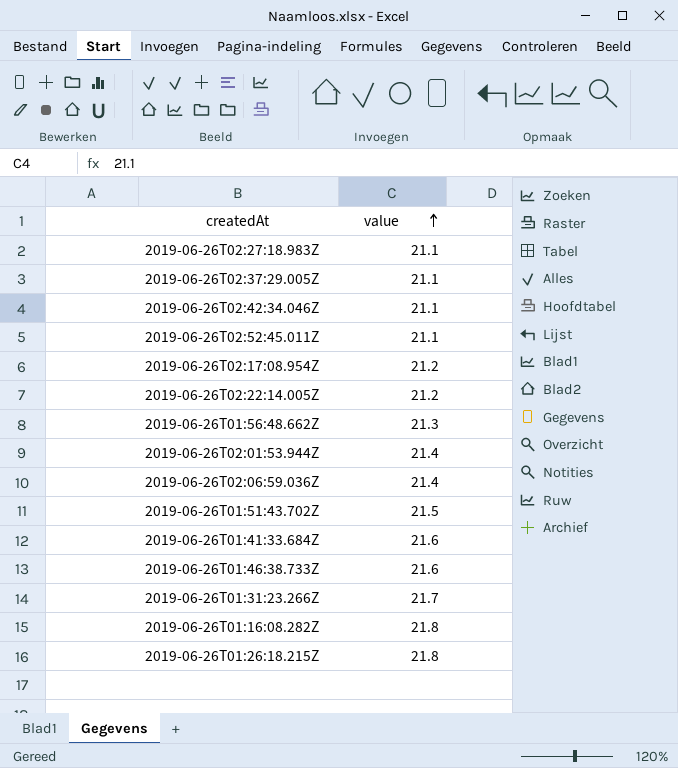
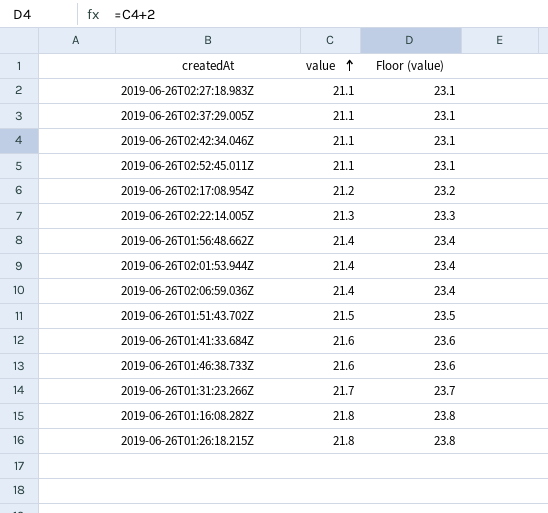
column Floor (value) | formula: none -> [value] + 2
2019-06-26T02:22:14.005Z | value: 21.2 -> 21.3
2019-06-26T01:56:48.662Z | value: 21.3 -> 21.4

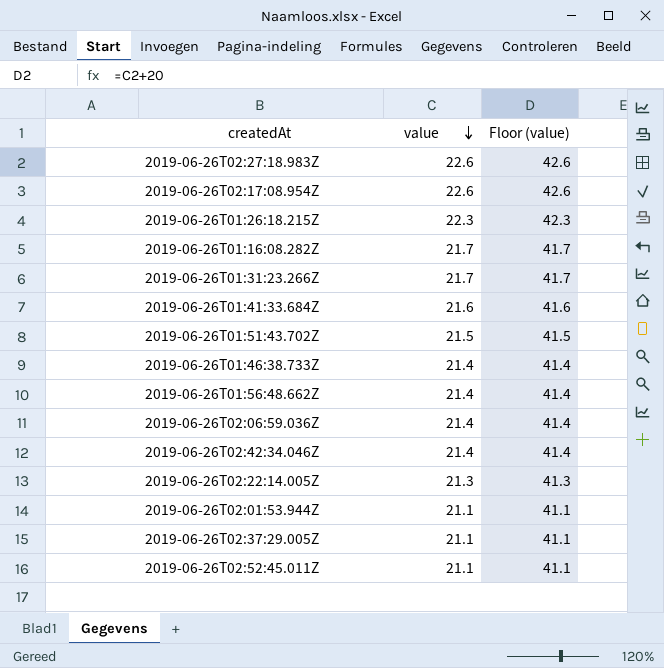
row order: value ascending -> value descending
column Floor (value) | formula: [value] + 2 -> [value] + 20
2019-06-26T02:27:18.983Z | value: 21.1 -> 22.6
2019-06-26T02:17:08.954Z | value: 21.2 -> 22.6
2019-06-26T01:26:18.215Z | value: 21.8 -> 22.3
2019-06-26T01:16:08.282Z | value: 21.8 -> 21.7
2019-06-26T01:46:38.733Z | value: 21.6 -> 21.4
2019-06-26T02:42:34.046Z | value: 21.1 -> 21.4
2019-06-26T02:01:53.944Z | value: 21.4 -> 21.1

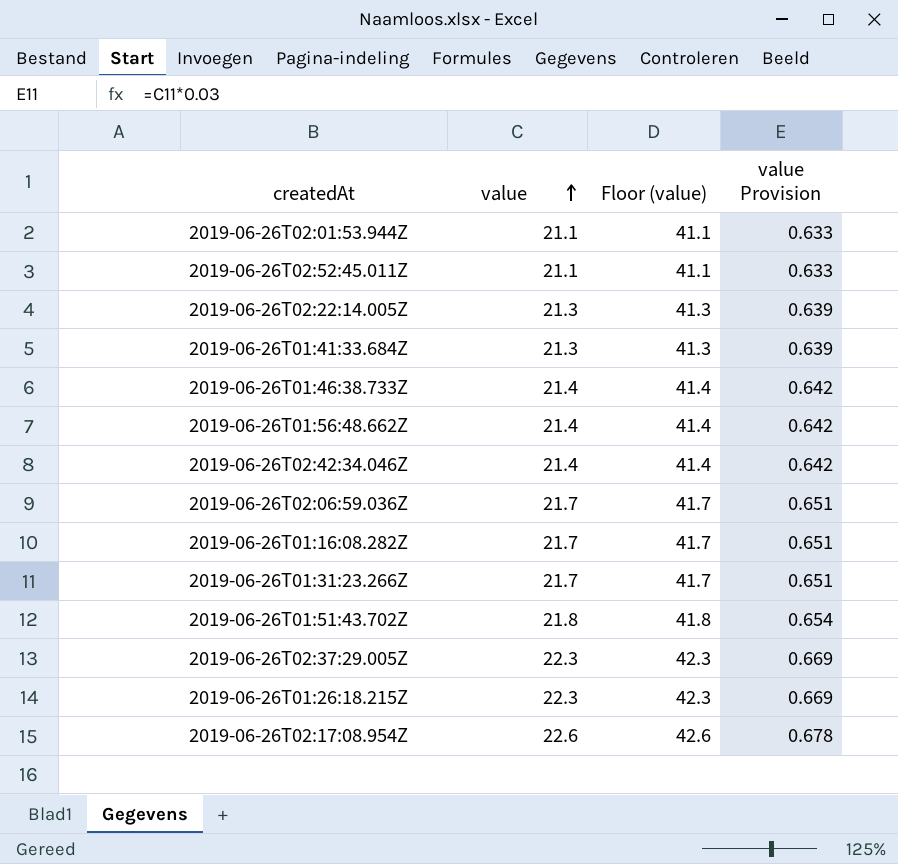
row order: value descending -> value ascending
column value Provision | formula: none -> [value] * 0.03
row 2019-06-26T02:27:18.983Z: 22.6 | 42.6 -> none
2019-06-26T01:41:33.684Z | value: 21.6 -> 21.3
2019-06-26T01:41:33.684Z | Floor (value): 41.6 -> 41.3
2019-06-26T02:06:59.036Z | value: 21.4 -> 21.7
2019-06-26T02:06:59.036Z | Floor (value): 41.4 -> 41.7
2019-06-26T01:51:43.702Z | value: 21.5 -> 21.8
2019-06-26T01:51:43.702Z | Floor (value): 41.5 -> 41.8
2019-06-26T02:37:29.005Z | value: 21.1 -> 22.3
2019-06-26T02:37:29.005Z | Floor (value): 41.1 -> 42.3

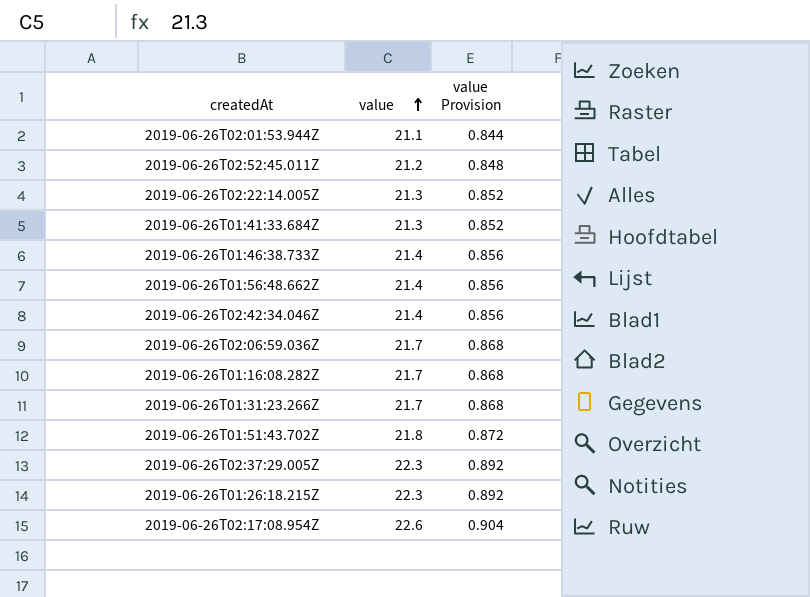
column Floor (value) | formula: [value] + 20 -> none
column value Provision | formula: [value] * 0.03 -> [value] * 0.04
2019-06-26T02:52:45.011Z | value: 21.1 -> 21.2

